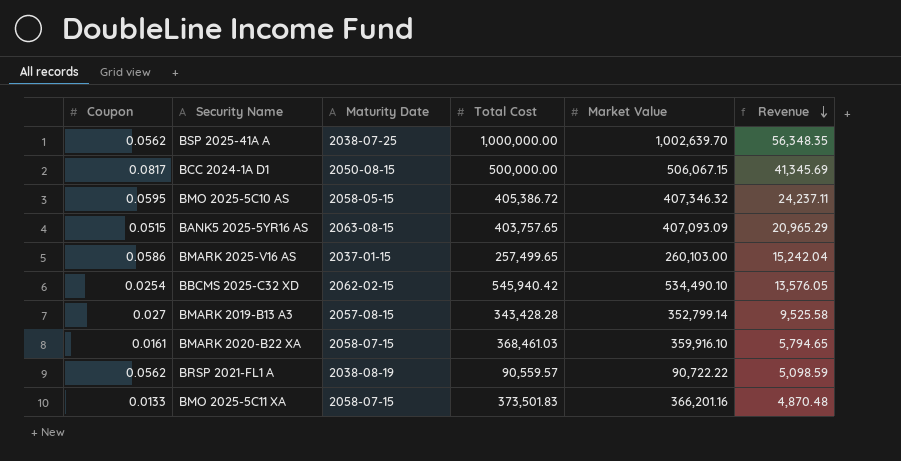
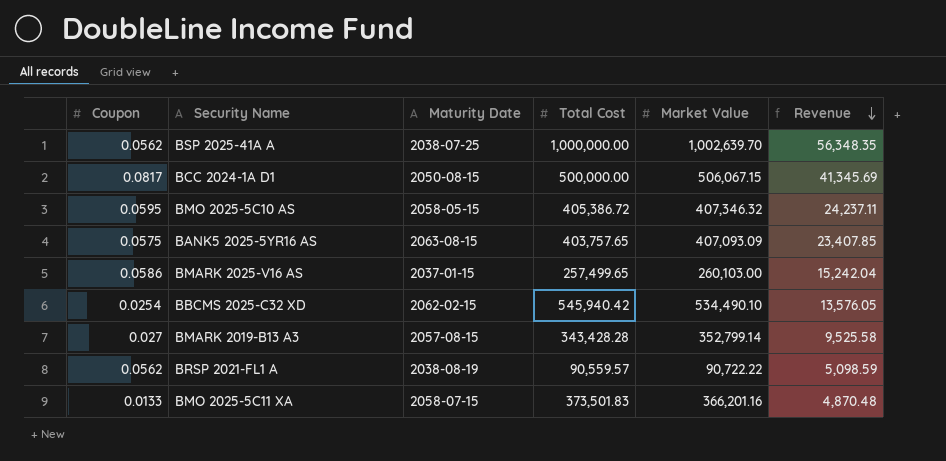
row BMARK 2020-B22 XA: 0.0161 | 2058-07-15 | 368,461.03 | 359,916.10 | 5,794.65 -> none
BANK5 2025-5YR16 AS | Coupon: 0.0515 -> 0.0575
BANK5 2025-5YR16 AS | Revenue: 20,965.29 -> 23,407.85

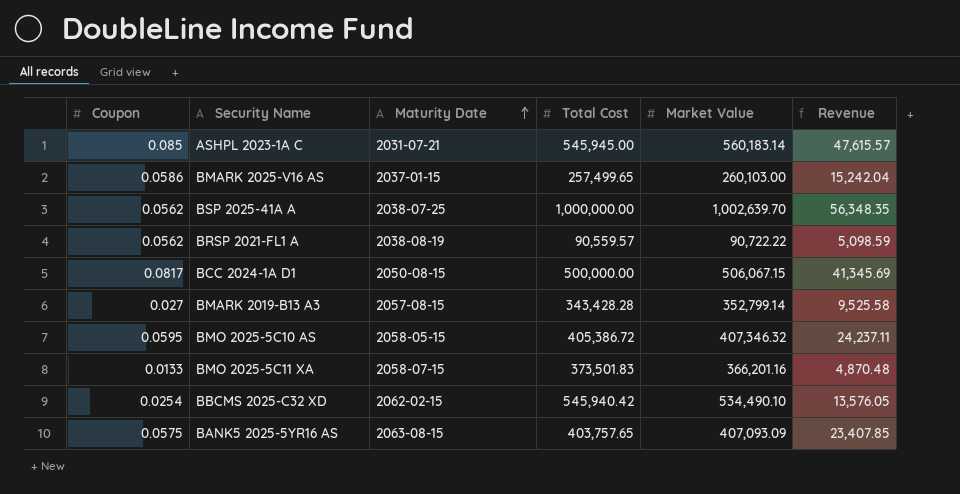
row order: Revenue descending -> Maturity Date ascending
row ASHPL 2023-1A C: none -> 0.085 | 2031-07-21 | 545,945.00 | 560,183.14 | 47,615.57

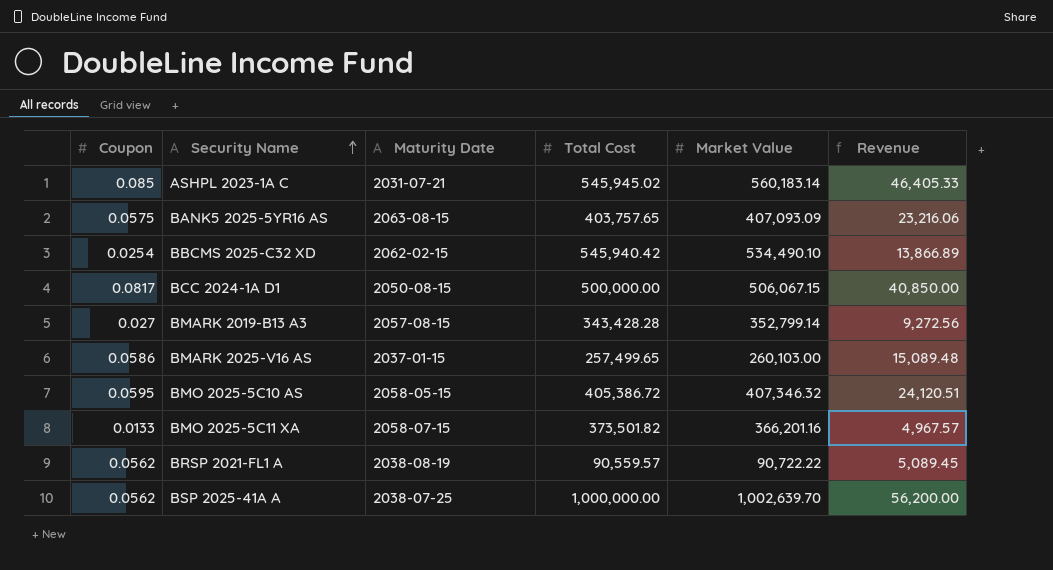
row order: Maturity Date ascending -> Security Name ascending
column Revenue | formula: [Coupon] * [Market Value] -> [Coupon] * [Total Cost]
ASHPL 2023-1A C | Total Cost: 545,945.00 -> 545,945.02
BMO 2025-5C11 XA | Total Cost: 373,501.83 -> 373,501.82

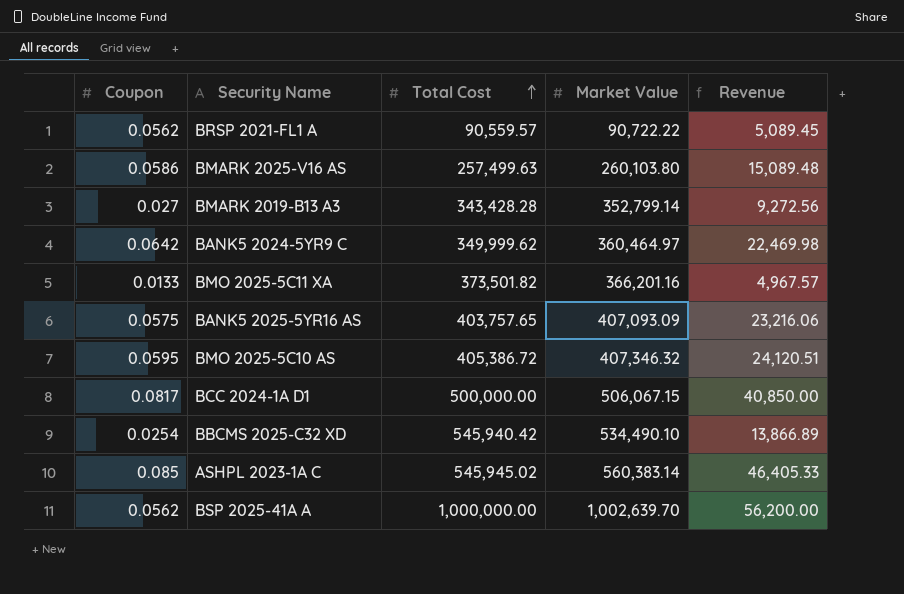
row order: Security Name ascending -> Total Cost ascending
column Maturity Date | position: 3 -> none
BMARK 2025-V16 AS | Total Cost: 257,499.65 -> 257,499.63
BMARK 2025-V16 AS | Market Value: 260,103.00 -> 260,103.80
row BANK5 2024-5YR9 C: none -> 0.0642 | 349,999.62 | 360,464.97 | 22,469.98
ASHPL 2023-1A C | Market Value: 560,183.14 -> 560,383.14

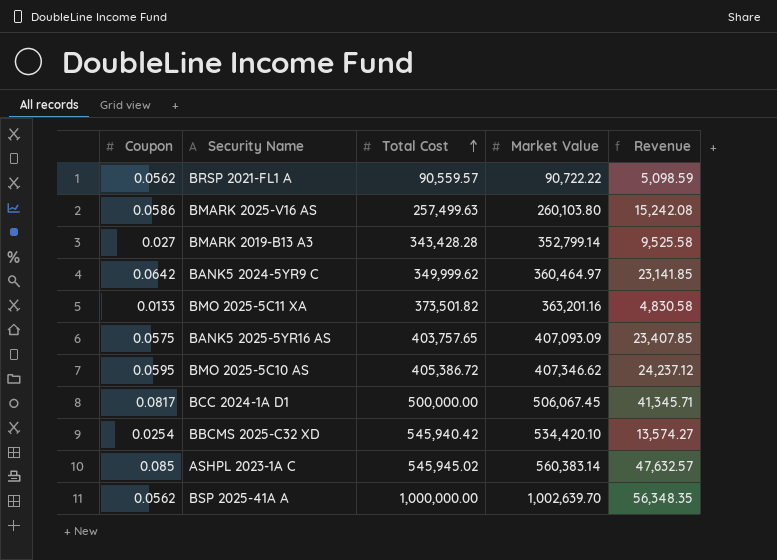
column Revenue | formula: [Coupon] * [Total Cost] -> [Coupon] * [Market Value]
BMO 2025-5C11 XA | Market Value: 366,201.16 -> 363,201.16
BMO 2025-5C10 AS | Market Value: 407,346.32 -> 407,346.62
BCC 2024-1A D1 | Market Value: 506,067.15 -> 506,067.45
BBCMS 2025-C32 XD | Market Value: 534,490.10 -> 534,420.10

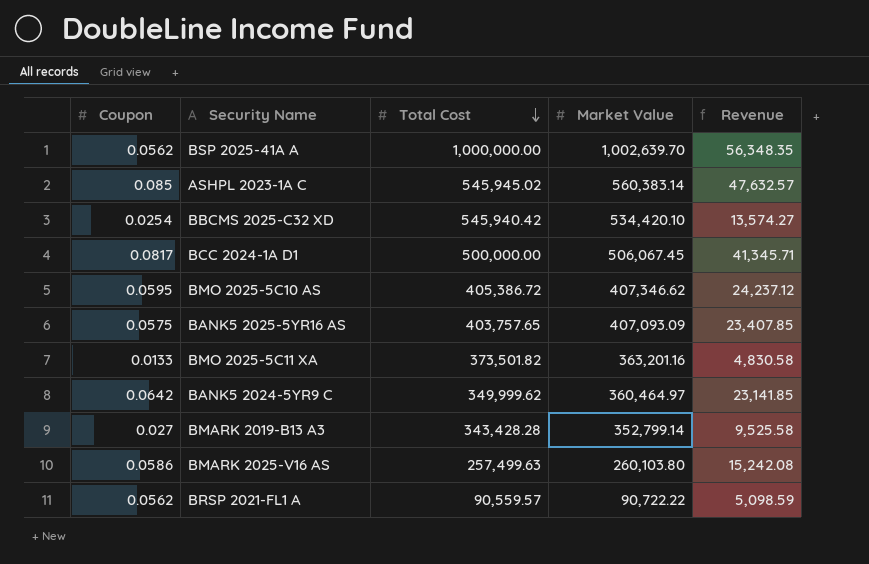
row order: Total Cost ascending -> Total Cost descending

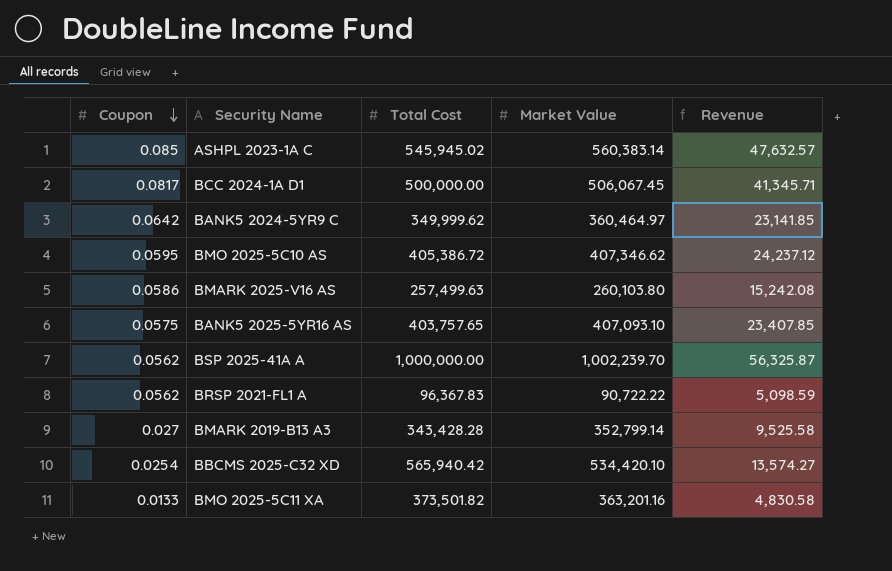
row order: Total Cost descending -> Coupon descending
BANK5 2025-5YR16 AS | Market Value: 407,093.09 -> 407,093.10
BSP 2025-41A A | Market Value: 1,002,639.70 -> 1,002,239.70
BSP 2025-41A A | Revenue: 56,348.35 -> 56,325.87
BRSP 2021-FL1 A | Total Cost: 90,559.57 -> 96,367.83
BBCMS 2025-C32 XD | Total Cost: 545,940.42 -> 565,940.42

